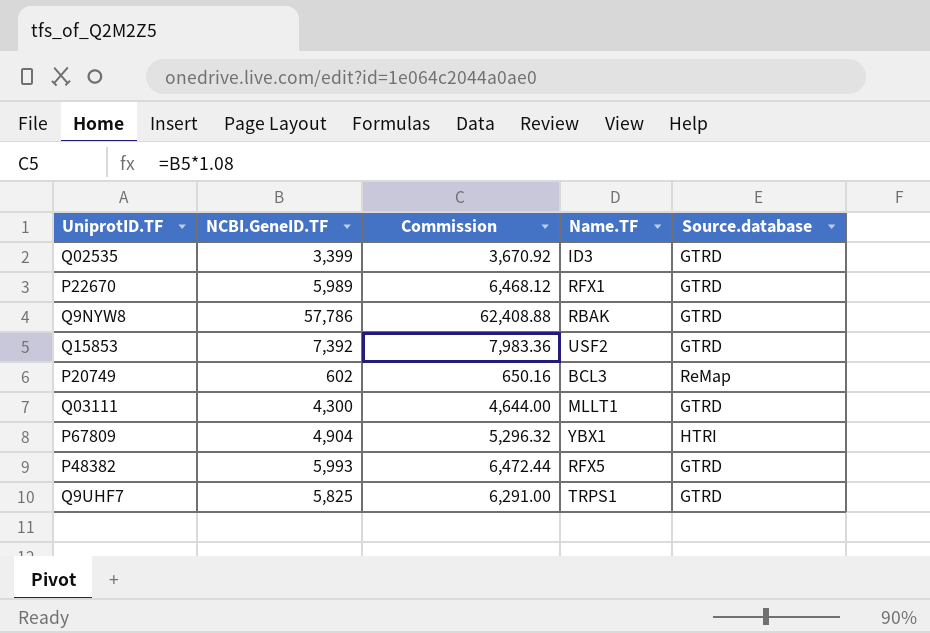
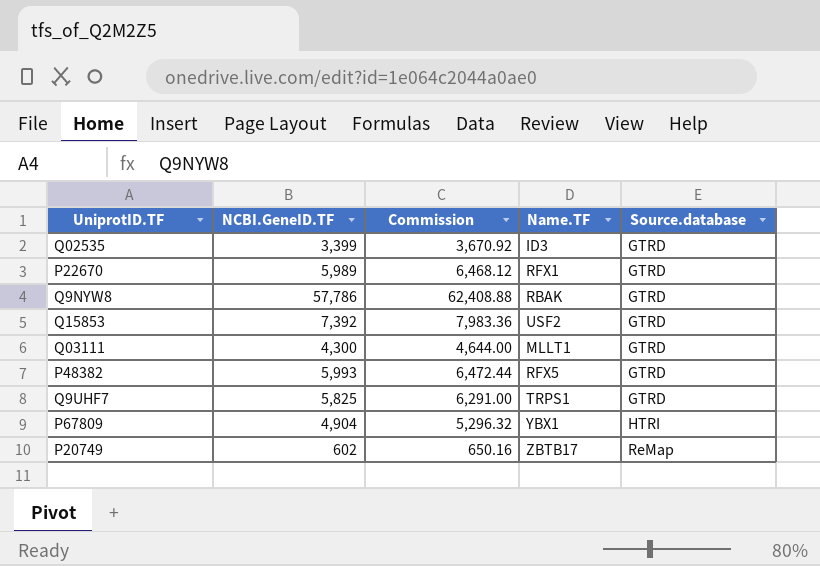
row order: none -> Source.database ascending
P20749 | Name.TF: BCL3 -> ZBTB17

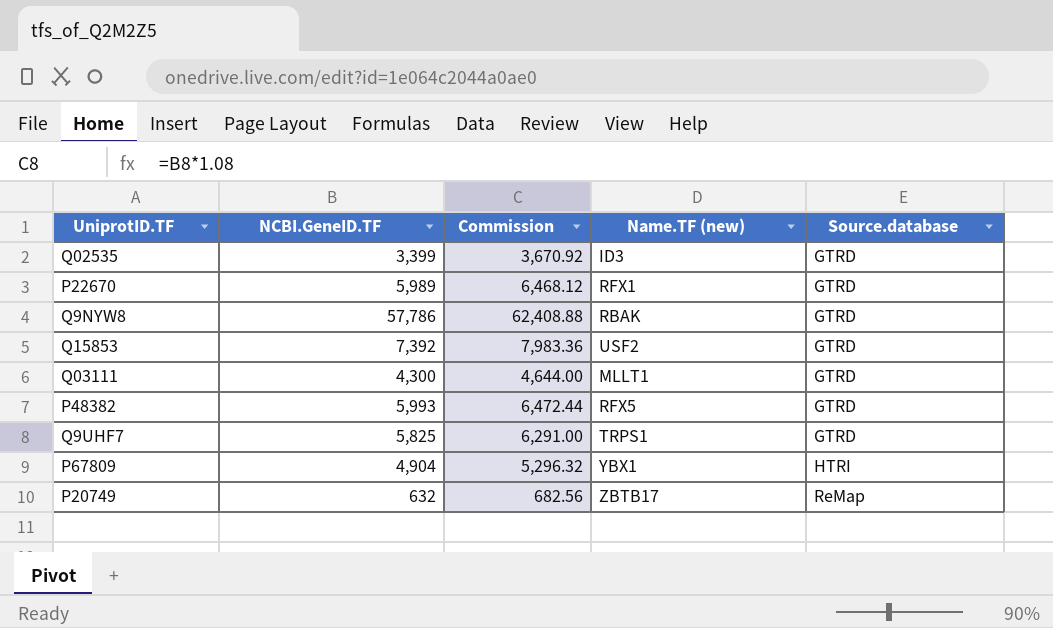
column name: Name.TF -> Name.TF (new)
P20749 | NCBI.GeneID.TF: 602 -> 632
P20749 | Commission: 650.16 -> 682.56

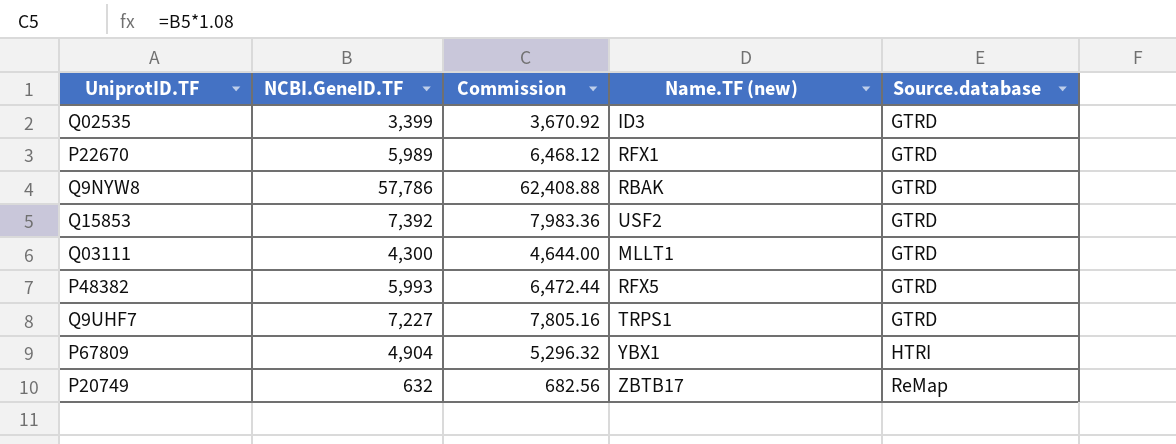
Q9UHF7 | NCBI.GeneID.TF: 5,825 -> 7,227
Q9UHF7 | Commission: 6,291.00 -> 7,805.16

